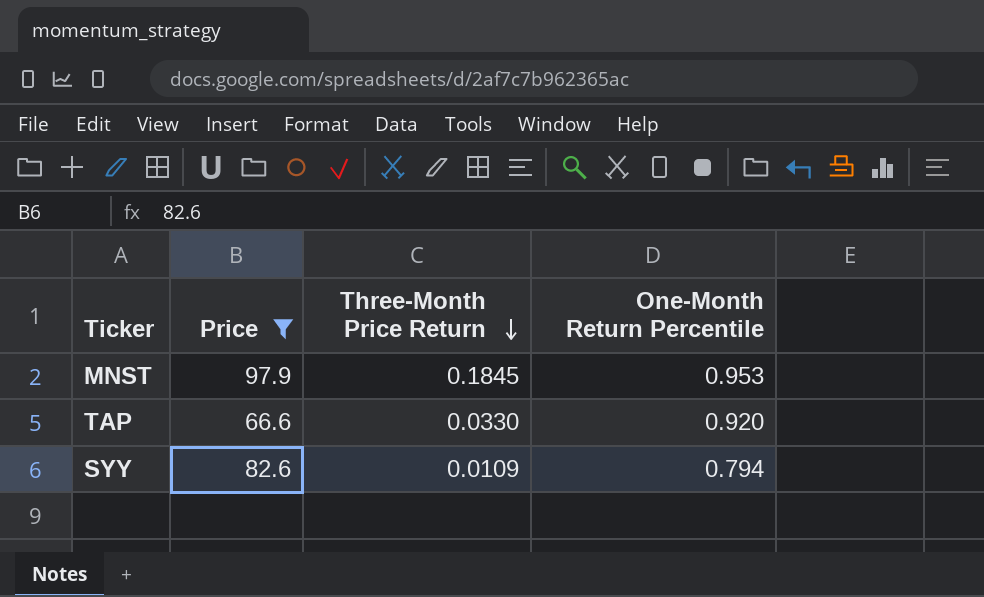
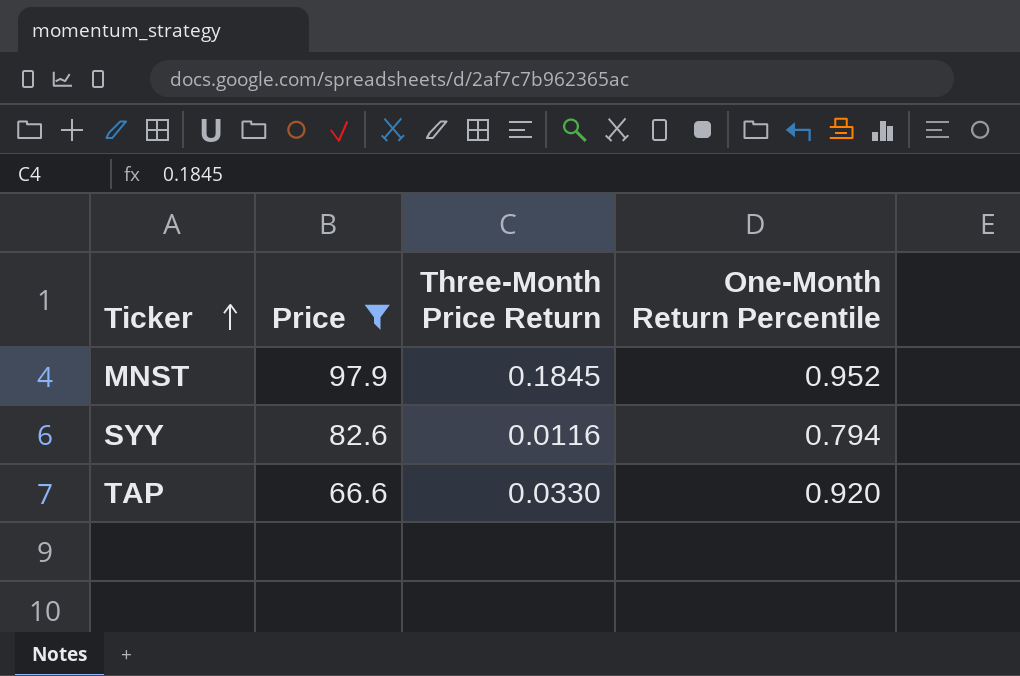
row order: Three-Month Price Return descending -> Ticker ascending
MNST | One-Month Return Percentile: 0.953 -> 0.952
SYY | Three-Month Price Return: 0.0109 -> 0.0116

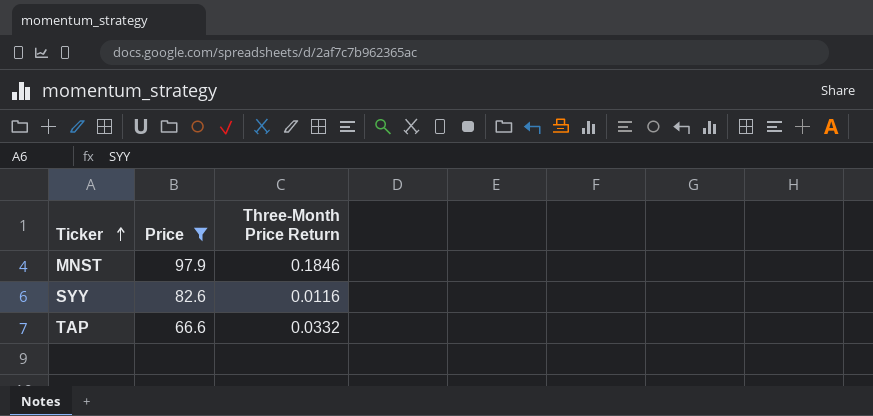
column One-Month Return Percentile | position: 4 -> none
MNST | Three-Month Price Return: 0.1845 -> 0.1846
TAP | Three-Month Price Return: 0.0330 -> 0.0332

